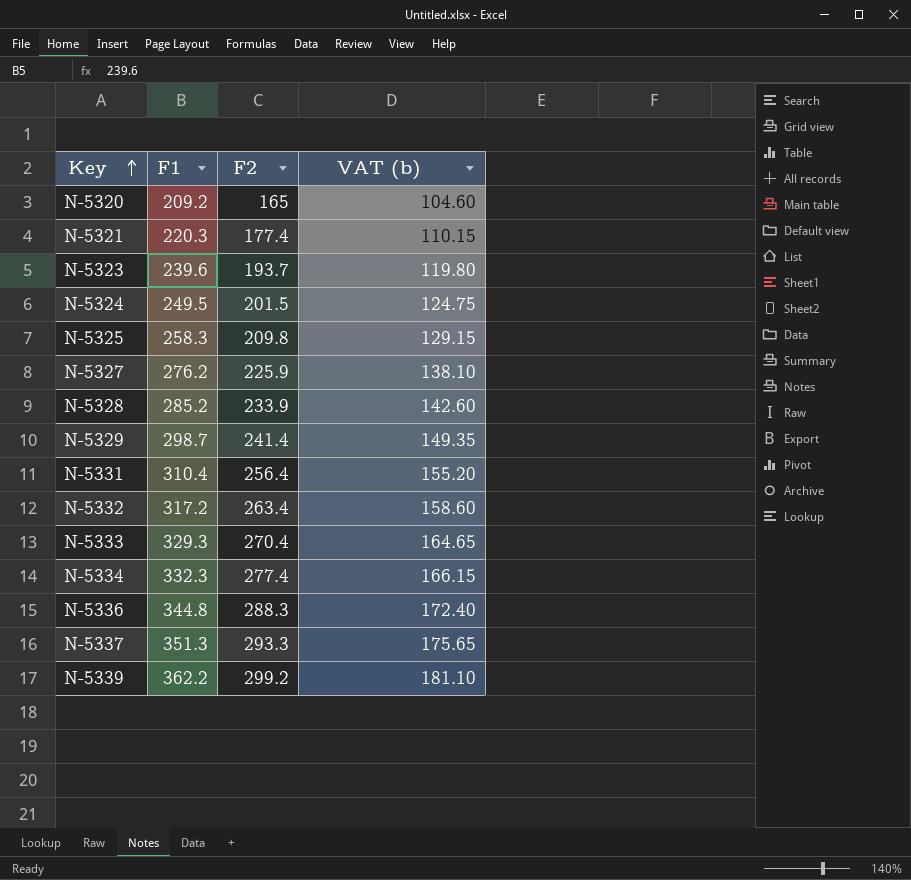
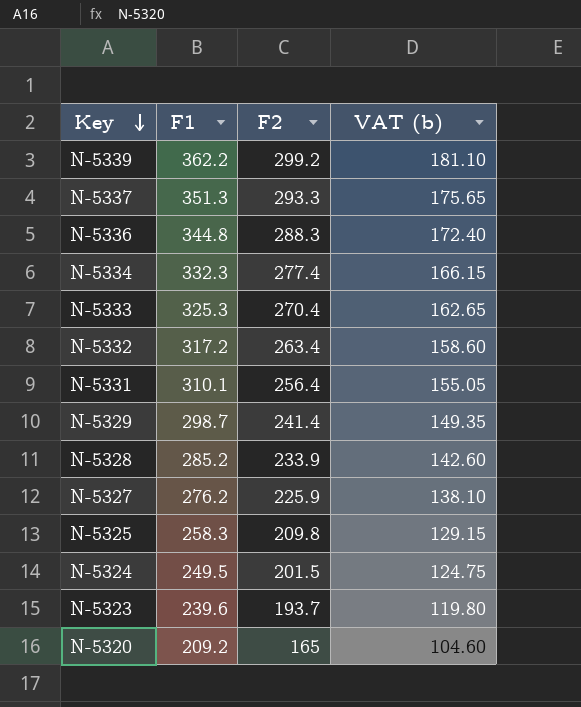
row order: Key ascending -> Key descending
row N-5321: 220.3 | 177.4 | 110.15 -> none
N-5333 | F1: 329.3 -> 325.3
N-5333 | VAT (b): 164.65 -> 162.65
N-5331 | F1: 310.4 -> 310.1
N-5331 | VAT (b): 155.20 -> 155.05

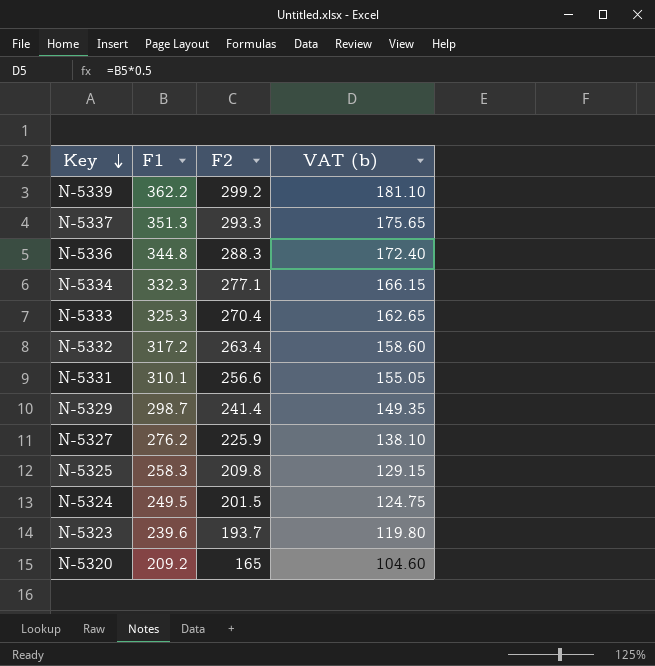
row N-5328: 285.2 | 233.9 | 142.60 -> none
N-5334 | F2: 277.4 -> 277.1
N-5331 | F2: 256.4 -> 256.6

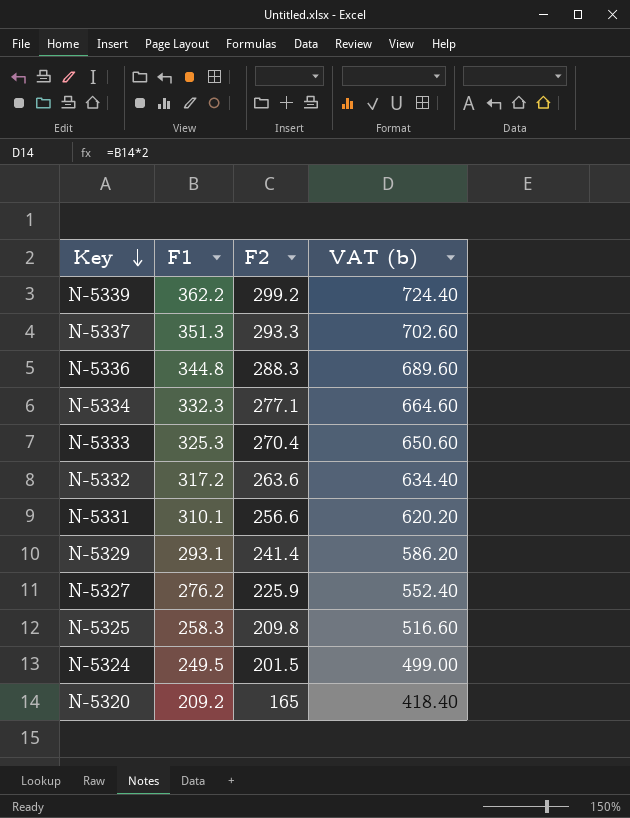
column VAT (b) | formula: [F1] * 0.5 -> [F1] * 2
row N-5323: 239.6 | 193.7 | 119.80 -> none
N-5332 | F2: 263.4 -> 263.6
N-5329 | F1: 298.7 -> 293.1

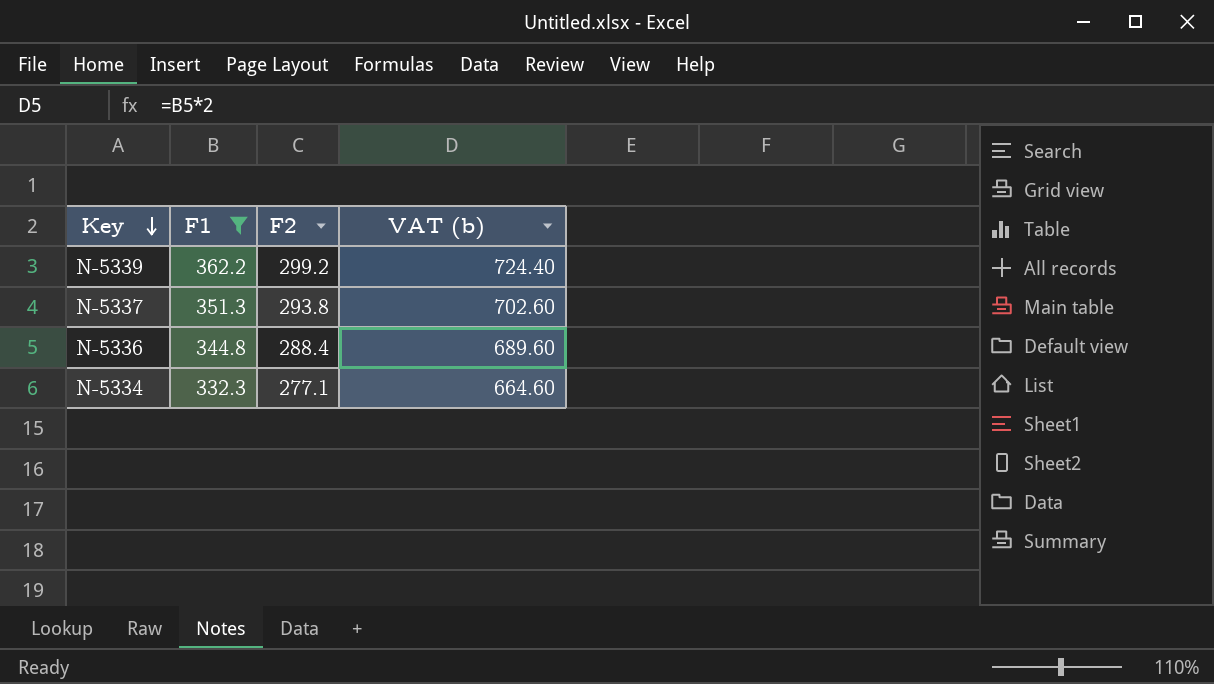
filter: none -> F1 >= 332.3
N-5337 | F2: 293.3 -> 293.8
N-5336 | F2: 288.3 -> 288.4

